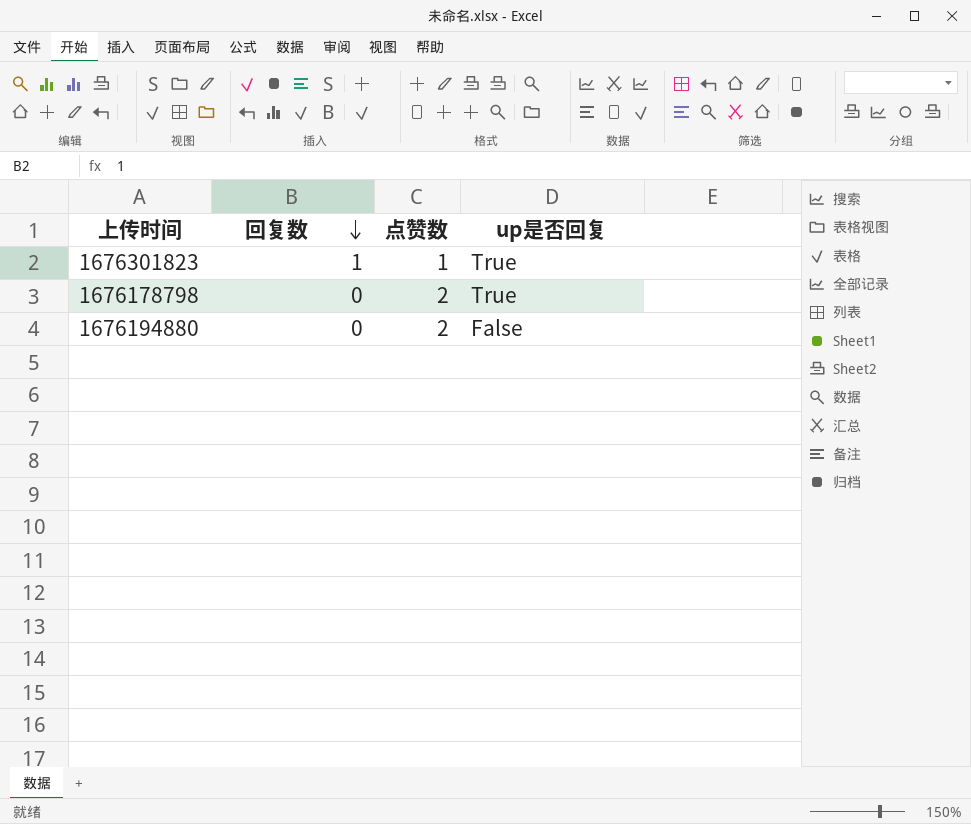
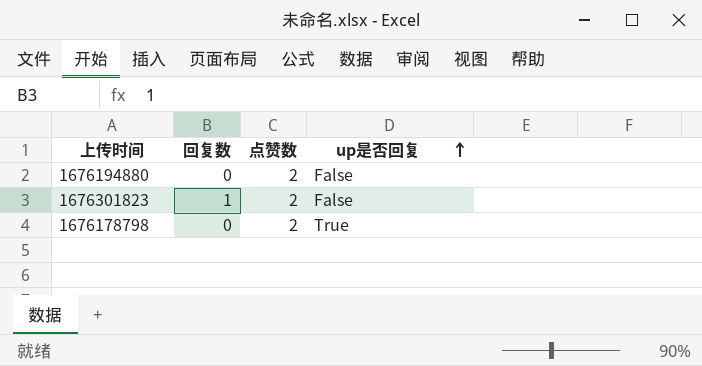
row order: 回复数 descending -> up是否回复 ascending
1676301823 | 点赞数: 1 -> 2
1676301823 | up是否回复: True -> False

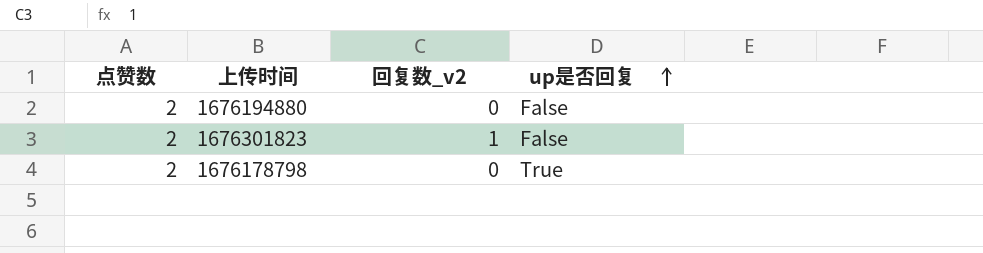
column 点赞数 | position: 3 -> 1
column name: 回复数 -> 回复数_v2

